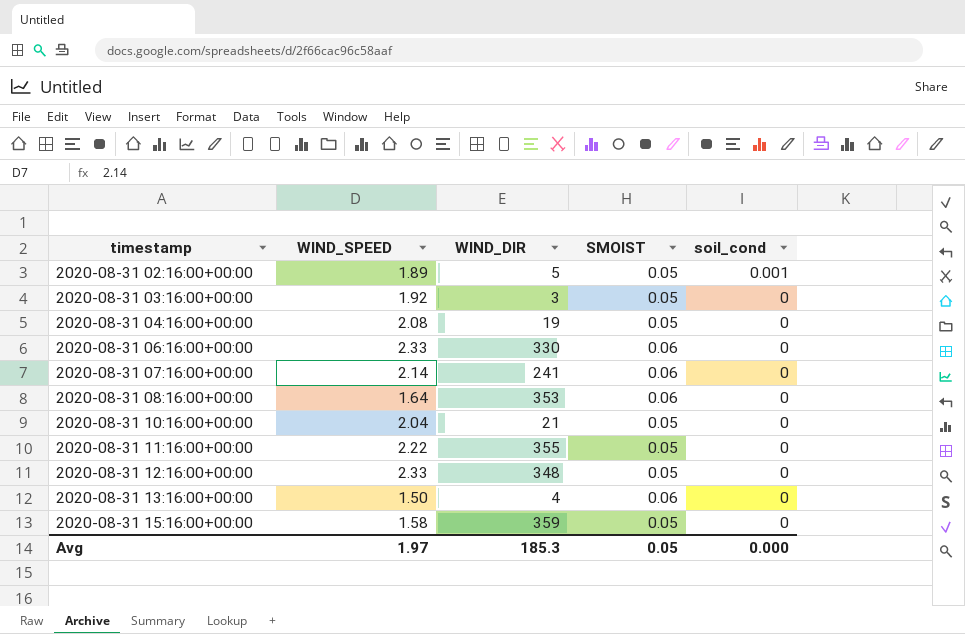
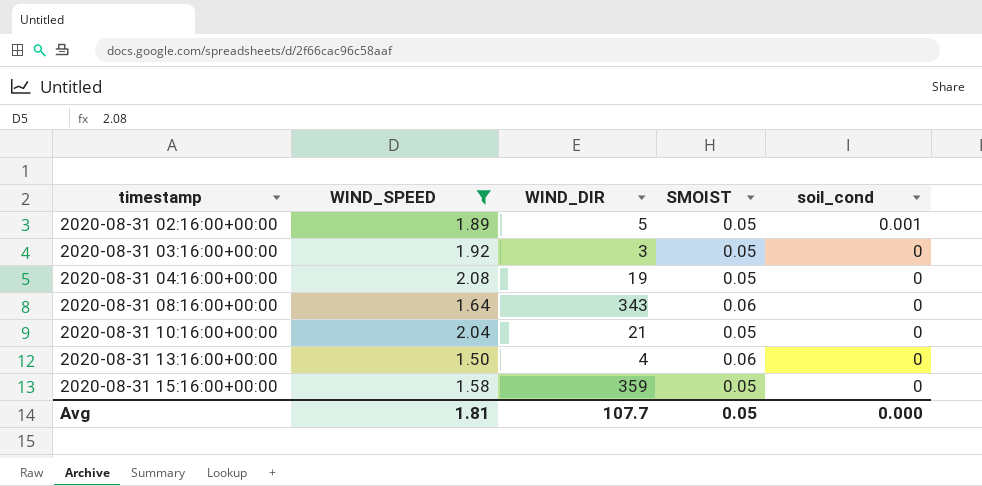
filter: none -> WIND_SPEED <= 2.08
2020-08-31 08:16:00+00:00 | WIND_DIR: 353 -> 343
Avg | WIND_SPEED: 1.97 -> 1.81
Avg | WIND_DIR: 185.3 -> 107.7

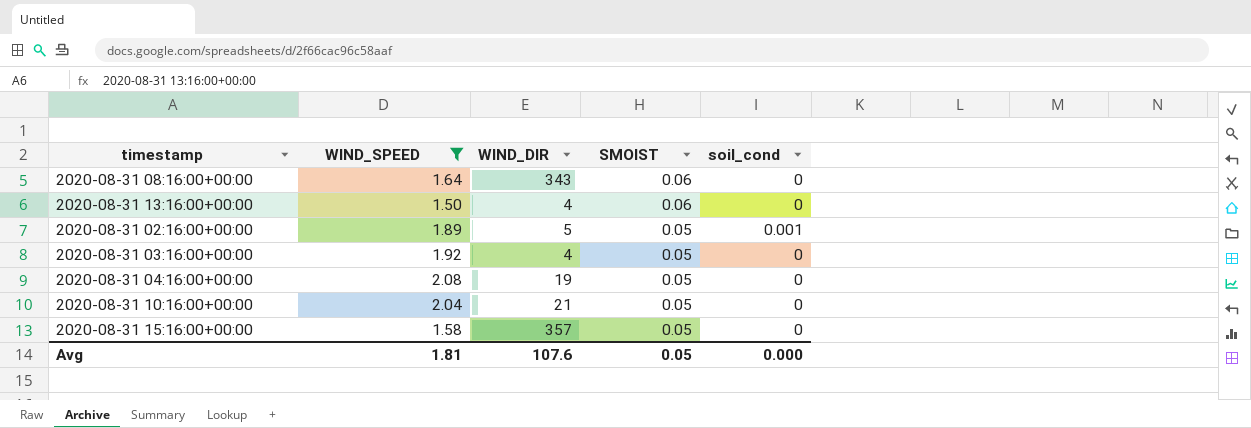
row order: timestamp ascending -> SMOIST descending
2020-08-31 03:16:00+00:00 | WIND_DIR: 3 -> 4
2020-08-31 15:16:00+00:00 | WIND_DIR: 359 -> 357
Avg | WIND_DIR: 107.7 -> 107.6

